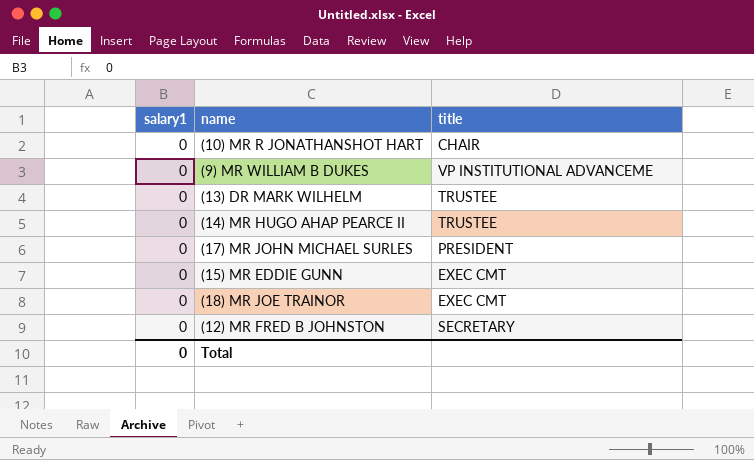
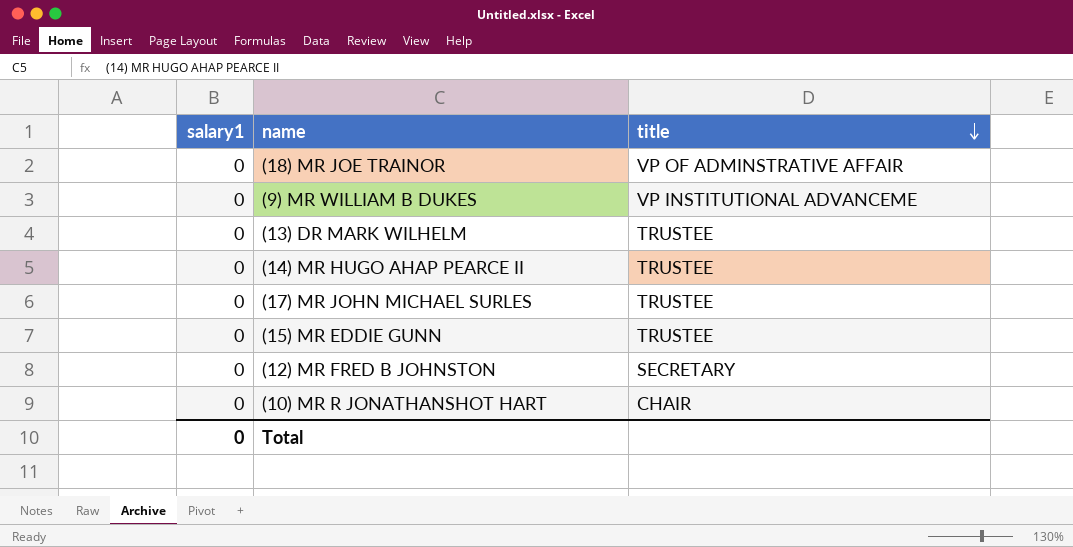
row order: none -> title descending
(18) MR JOE TRAINOR | title: EXEC CMT -> VP OF ADMINSTRATIVE AFFAIR
(17) MR JOHN MICHAEL SURLES | title: PRESIDENT -> TRUSTEE
(15) MR EDDIE GUNN | title: EXEC CMT -> TRUSTEE

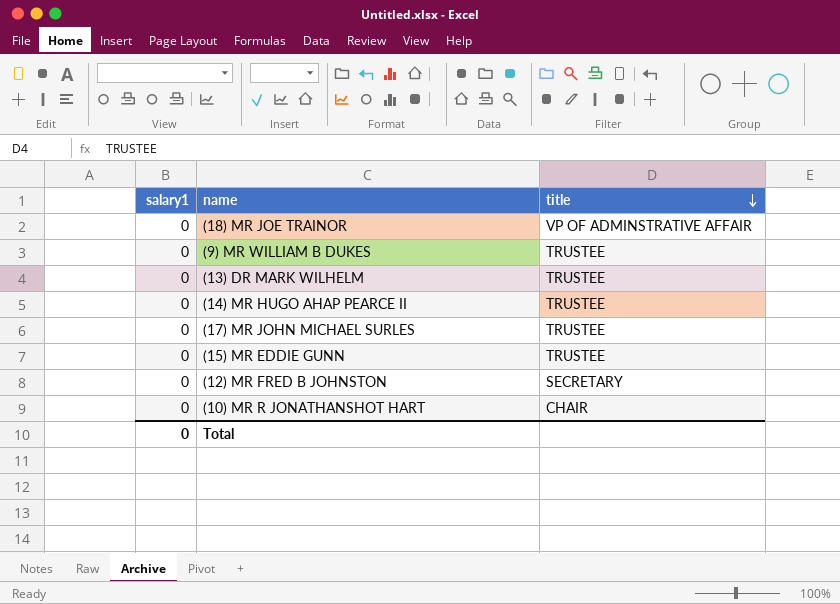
(9) MR WILLIAM B DUKES | title: VP INSTITUTIONAL ADVANCEME -> TRUSTEE

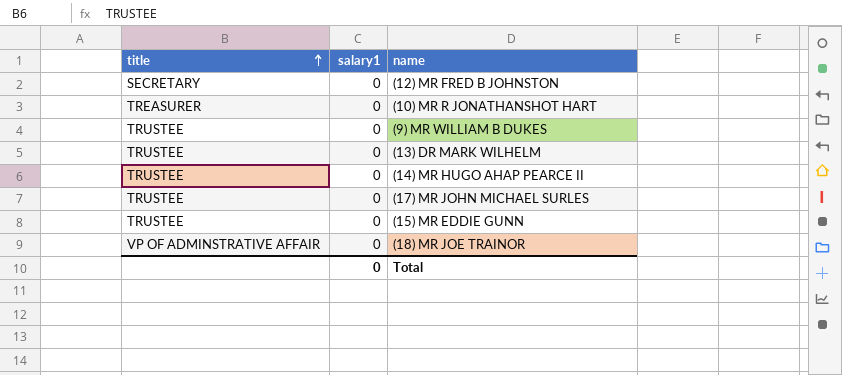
row order: title descending -> title ascending
column title | position: 3 -> 1
(10) MR R JONATHANSHOT HART | title: CHAIR -> TREASURER

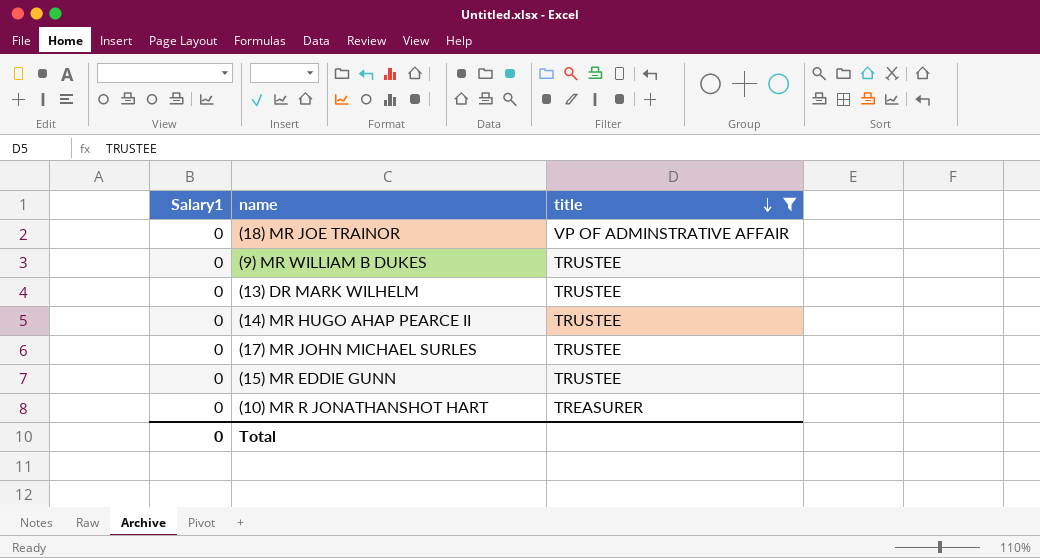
filter: none -> title != SECRETARY
row order: title ascending -> title descending
column name: salary1 -> Salary1
column title | position: 1 -> 3

